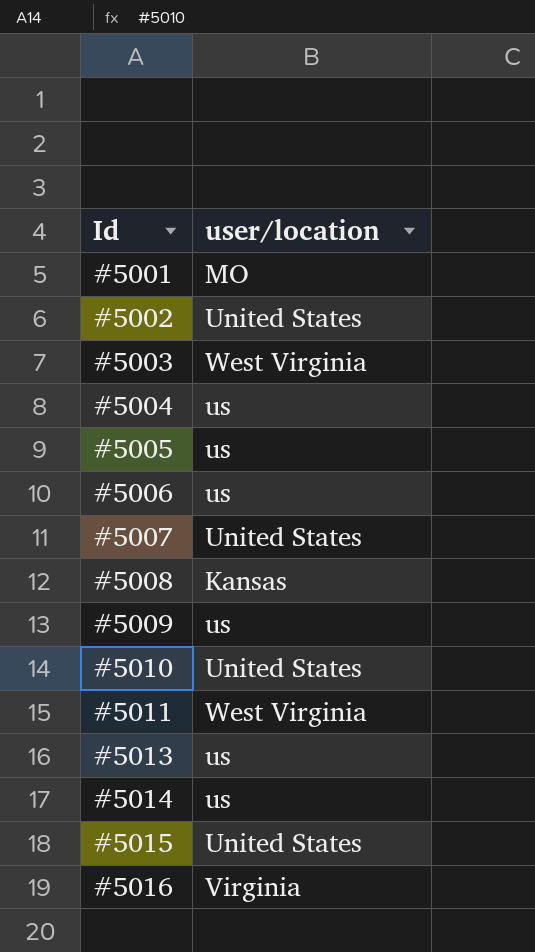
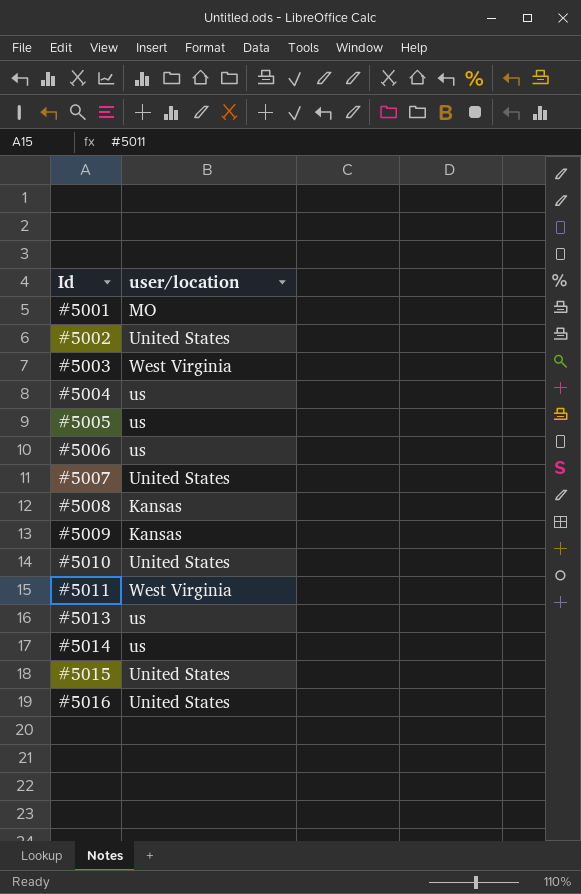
#5009 | user/location: us -> Kansas
#5016 | user/location: Virginia -> United States

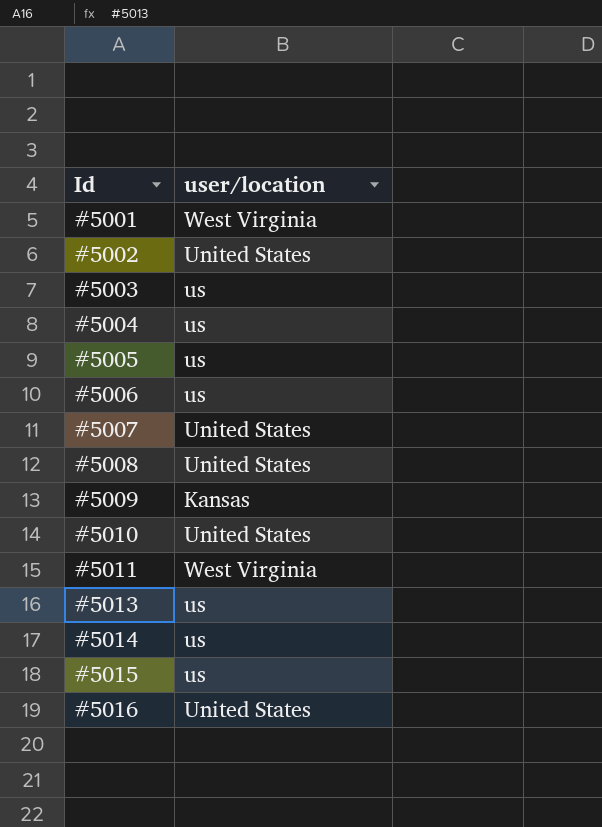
#5001 | user/location: MO -> West Virginia
#5003 | user/location: West Virginia -> us
#5008 | user/location: Kansas -> United States
#5015 | user/location: United States -> us

